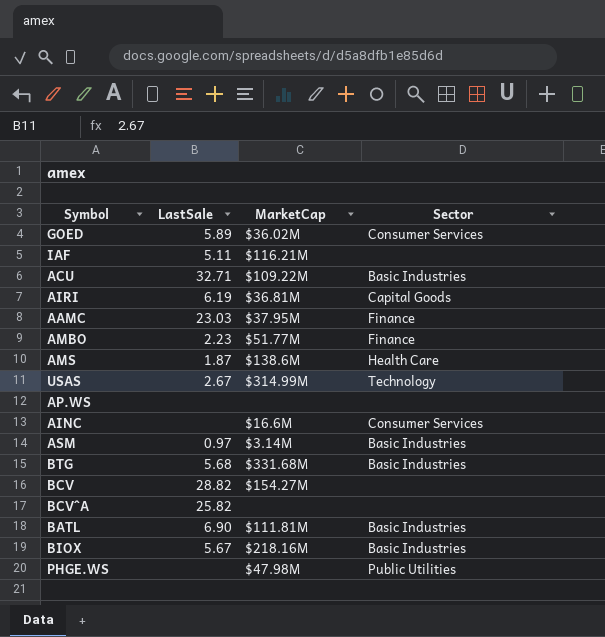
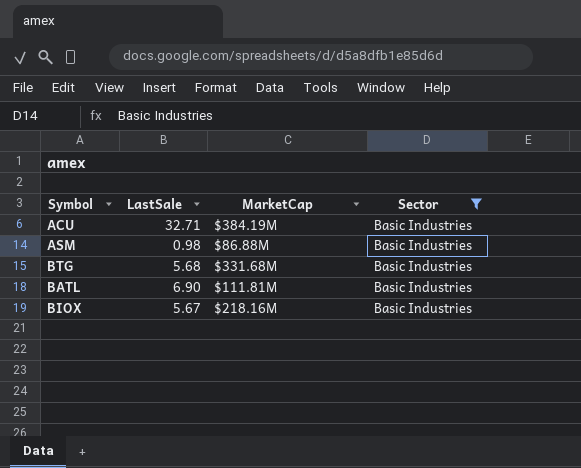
filter: none -> Sector = Basic Industries
ACU | MarketCap: $109.22M -> $384.19M
ASM | LastSale: 0.97 -> 0.98
ASM | MarketCap: $3.14M -> $86.88M

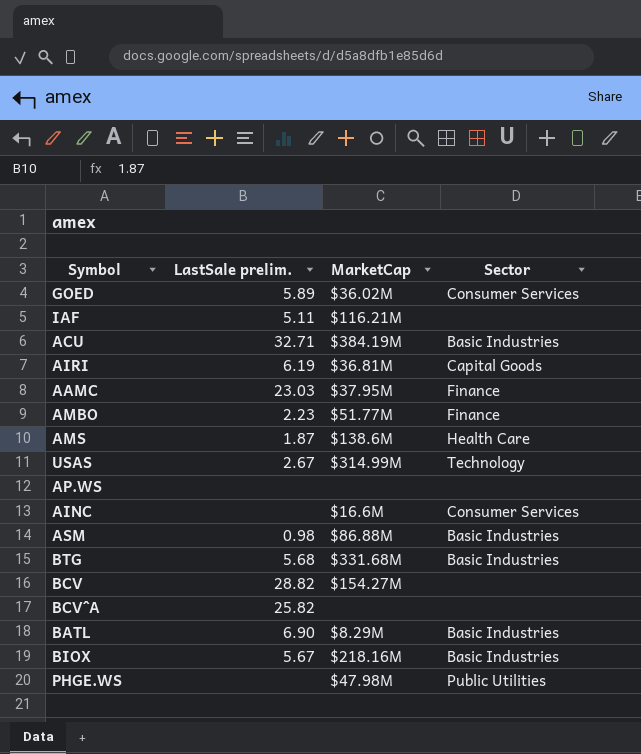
filter: Sector = Basic Industries -> none
column name: LastSale -> LastSale prelim.
BATL | MarketCap: $111.81M -> $8.29M

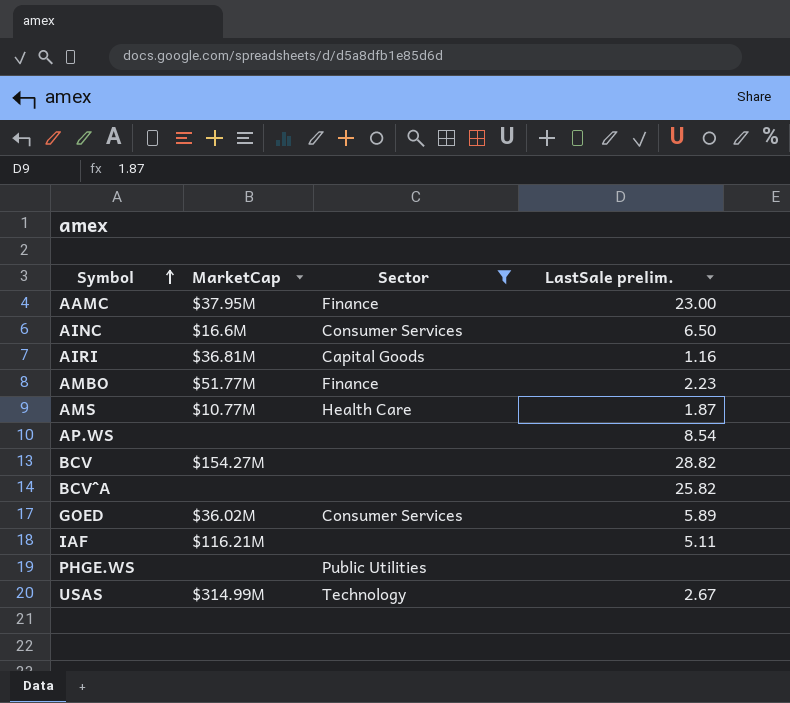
filter: none -> Sector != Basic Industries
row order: none -> Symbol ascending
column LastSale prelim. | position: 2 -> 4
AAMC | LastSale prelim.: 23.03 -> 23.00
AINC | LastSale prelim.: none -> 6.50
AIRI | LastSale prelim.: 6.19 -> 1.16
AMS | MarketCap: $138.6M -> $10.77M
AP.WS | LastSale prelim.: none -> 8.54
PHGE.WS | MarketCap: $47.98M -> none

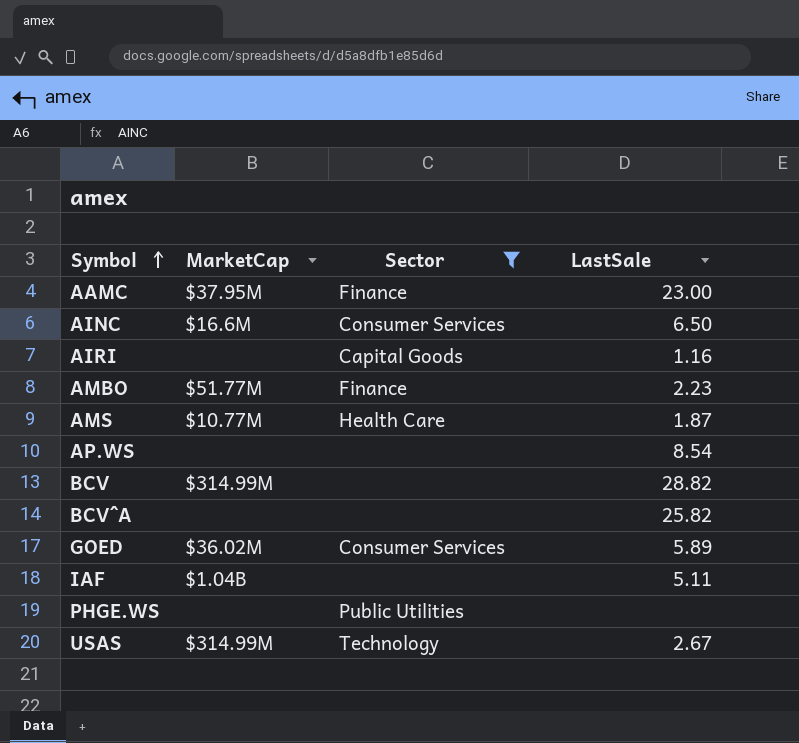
column name: LastSale prelim. -> LastSale
AIRI | MarketCap: $36.81M -> none
BCV | MarketCap: $154.27M -> $314.99M
IAF | MarketCap: $116.21M -> $1.04B

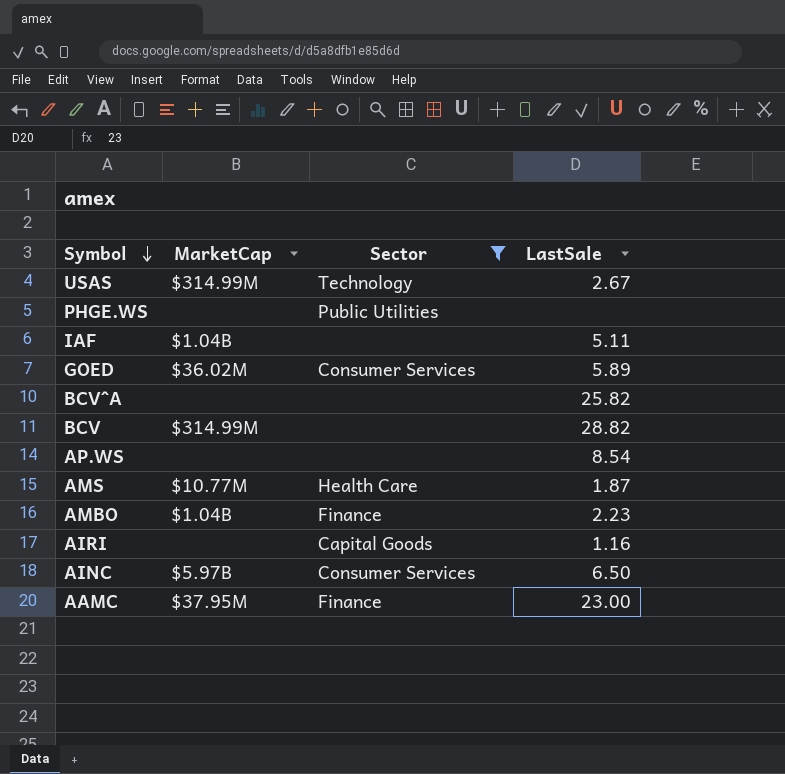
row order: Symbol ascending -> Symbol descending
AMBO | MarketCap: $51.77M -> $1.04B
AINC | MarketCap: $16.6M -> $5.97B

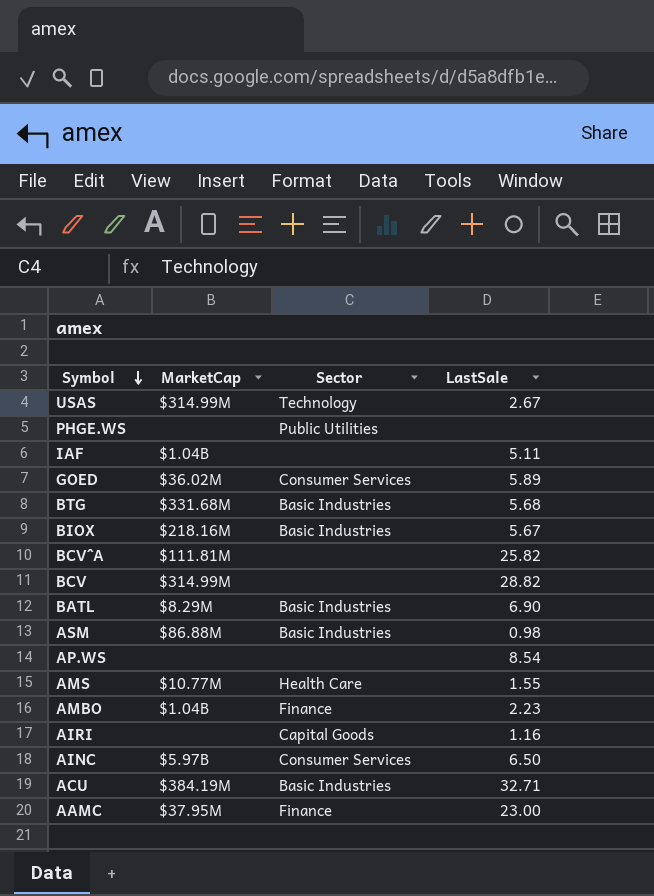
filter: Sector != Basic Industries -> none
BCV^A | MarketCap: none -> $111.81M
AMS | LastSale: 1.87 -> 1.55

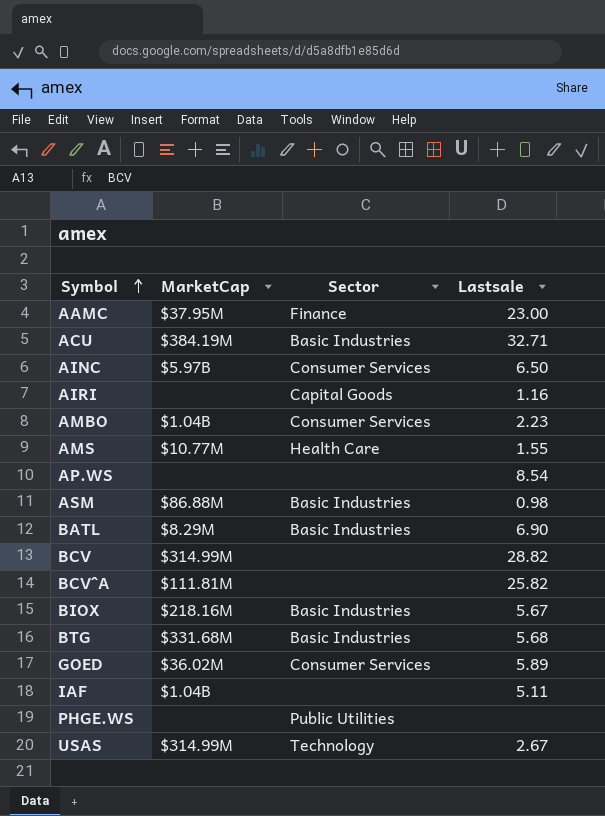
row order: Symbol descending -> Symbol ascending
column name: LastSale -> Lastsale
AMBO | Sector: Finance -> Consumer Services

